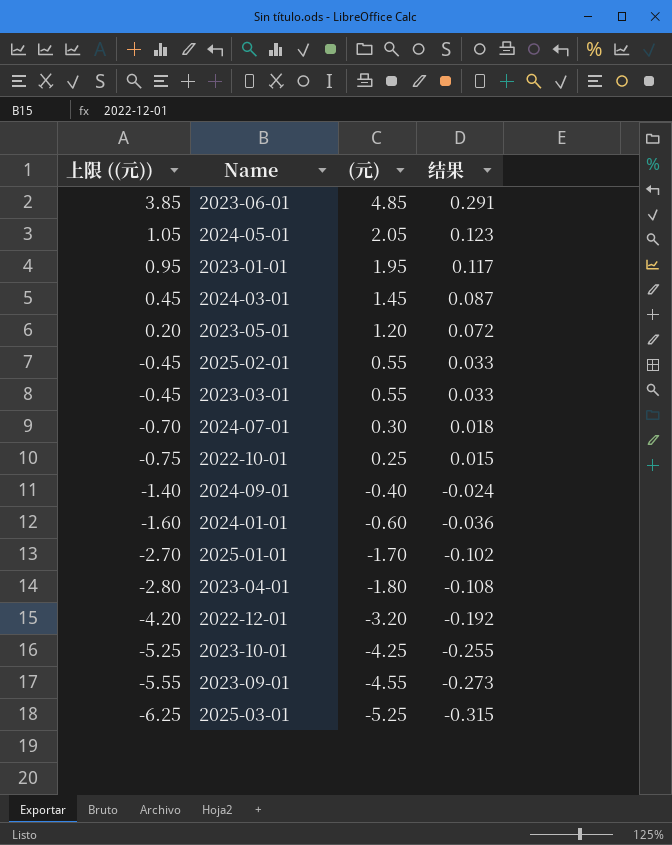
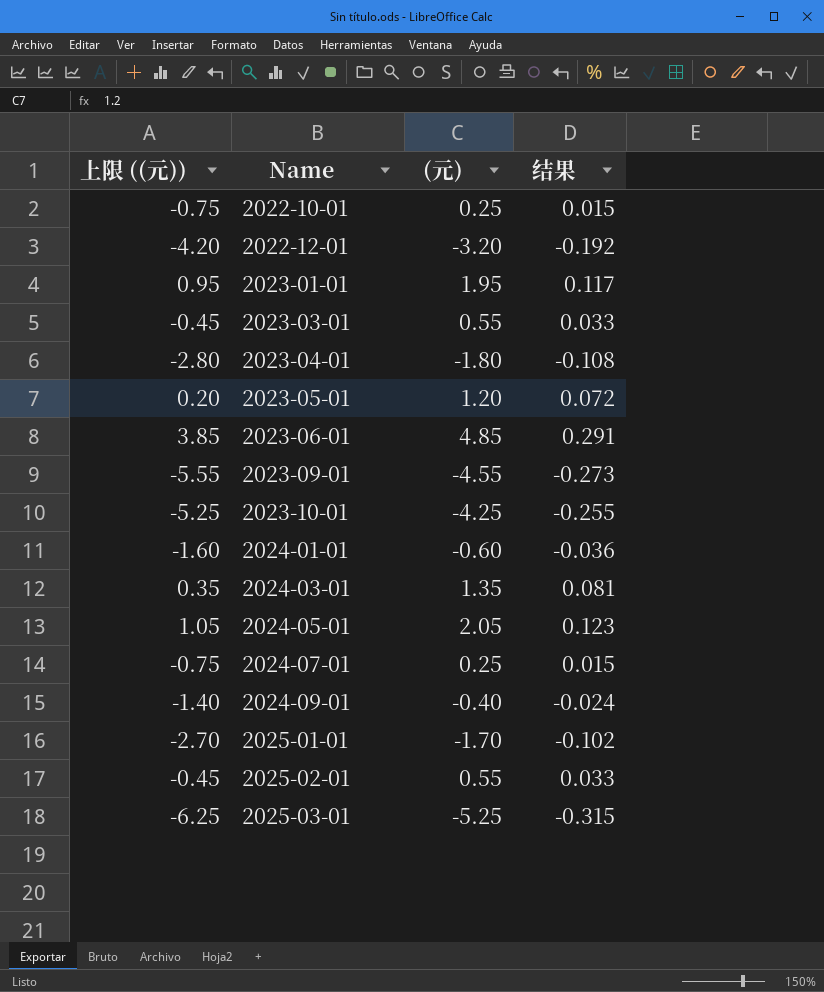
row order: 上限 ((元)) descending -> Name ascending
2024-03-01 | 上限 ((元)): 0.45 -> 0.35
2024-03-01 | (元): 1.45 -> 1.35
2024-03-01 | 结果: 0.087 -> 0.081
2024-07-01 | 上限 ((元)): -0.70 -> -0.75
2024-07-01 | (元): 0.30 -> 0.25
2024-07-01 | 结果: 0.018 -> 0.015

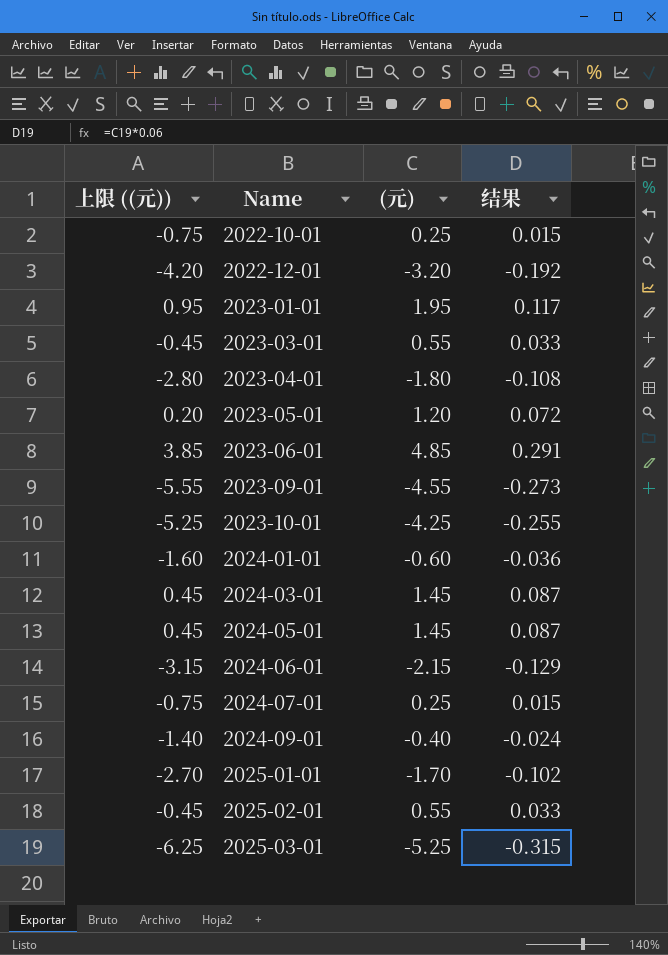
2024-03-01 | 上限 ((元)): 0.35 -> 0.45
2024-03-01 | (元): 1.35 -> 1.45
2024-03-01 | 结果: 0.081 -> 0.087
2024-05-01 | 上限 ((元)): 1.05 -> 0.45
2024-05-01 | (元): 2.05 -> 1.45
2024-05-01 | 结果: 0.123 -> 0.087
row 2024-06-01: none -> -3.15 | -2.15 | -0.129

